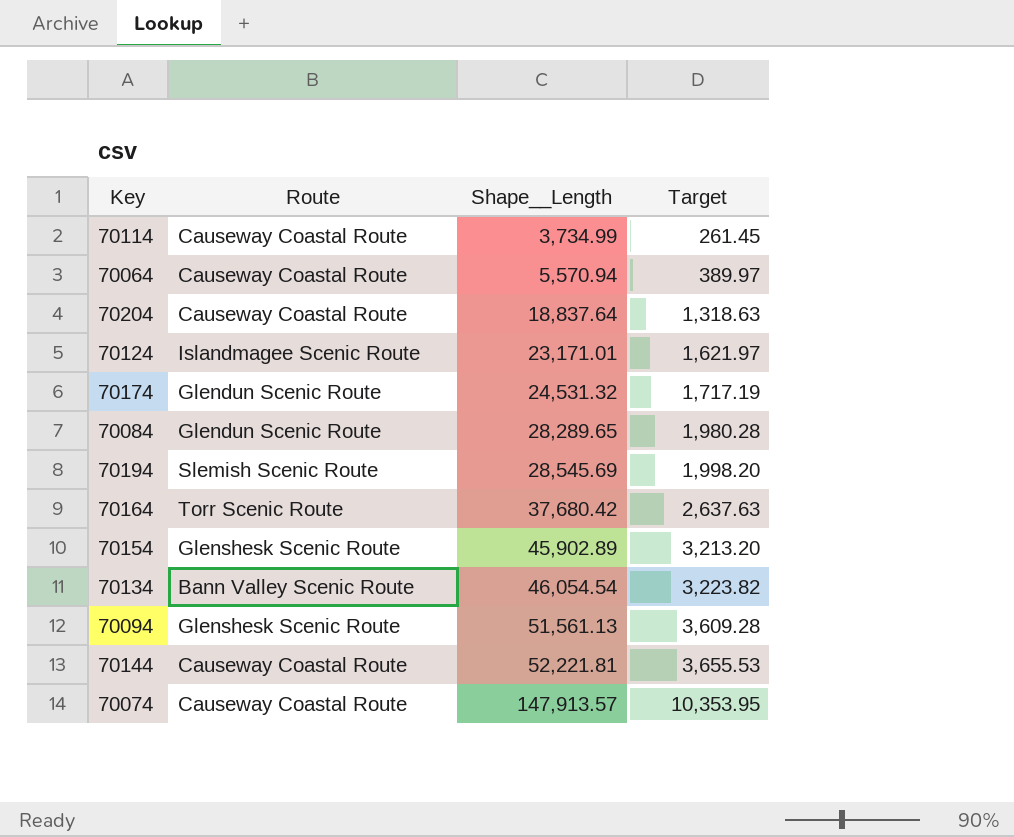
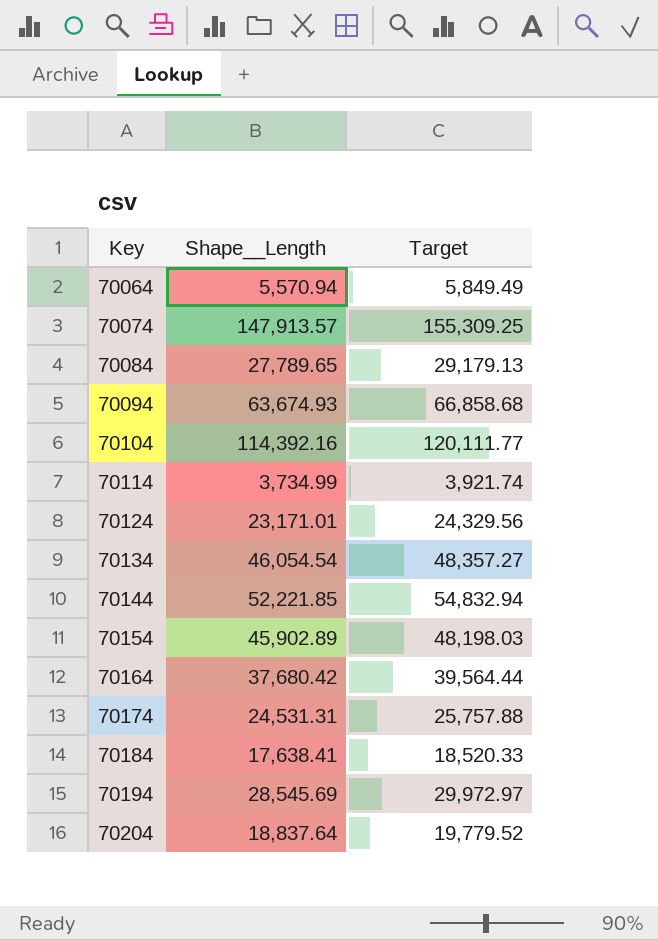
row order: Shape__Length ascending -> Key ascending
column Route | position: 2 -> none
column Target | formula: [Shape__Length] * 0.07 -> [Shape__Length] * 1.05
70084 | Shape__Length: 28,289.65 -> 27,789.65
70094 | Shape__Length: 51,561.13 -> 63,674.93
row 70104: none -> 114,392.16 | 120,111.77
70144 | Shape__Length: 52,221.81 -> 52,221.85
70174 | Shape__Length: 24,531.32 -> 24,531.31
row 70184: none -> 17,638.41 | 18,520.33

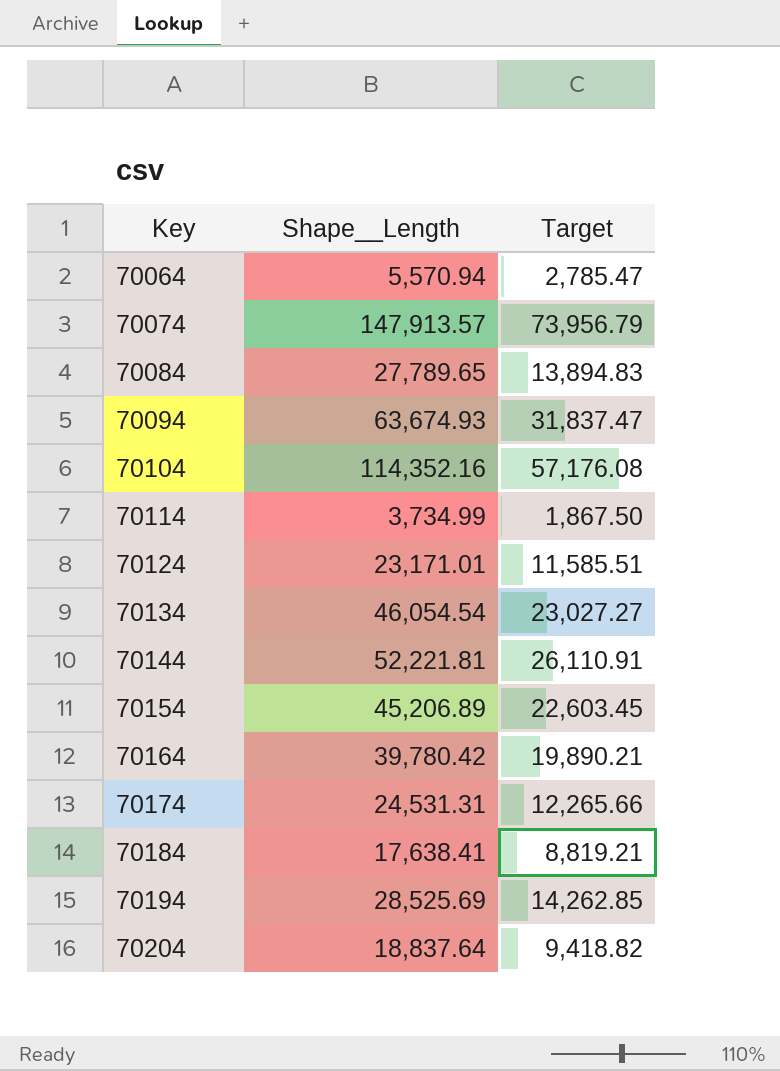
column Target | formula: [Shape__Length] * 1.05 -> [Shape__Length] * 0.5
70104 | Shape__Length: 114,392.16 -> 114,352.16
70144 | Shape__Length: 52,221.85 -> 52,221.81
70154 | Shape__Length: 45,902.89 -> 45,206.89
70164 | Shape__Length: 37,680.42 -> 39,780.42
70194 | Shape__Length: 28,545.69 -> 28,525.69

